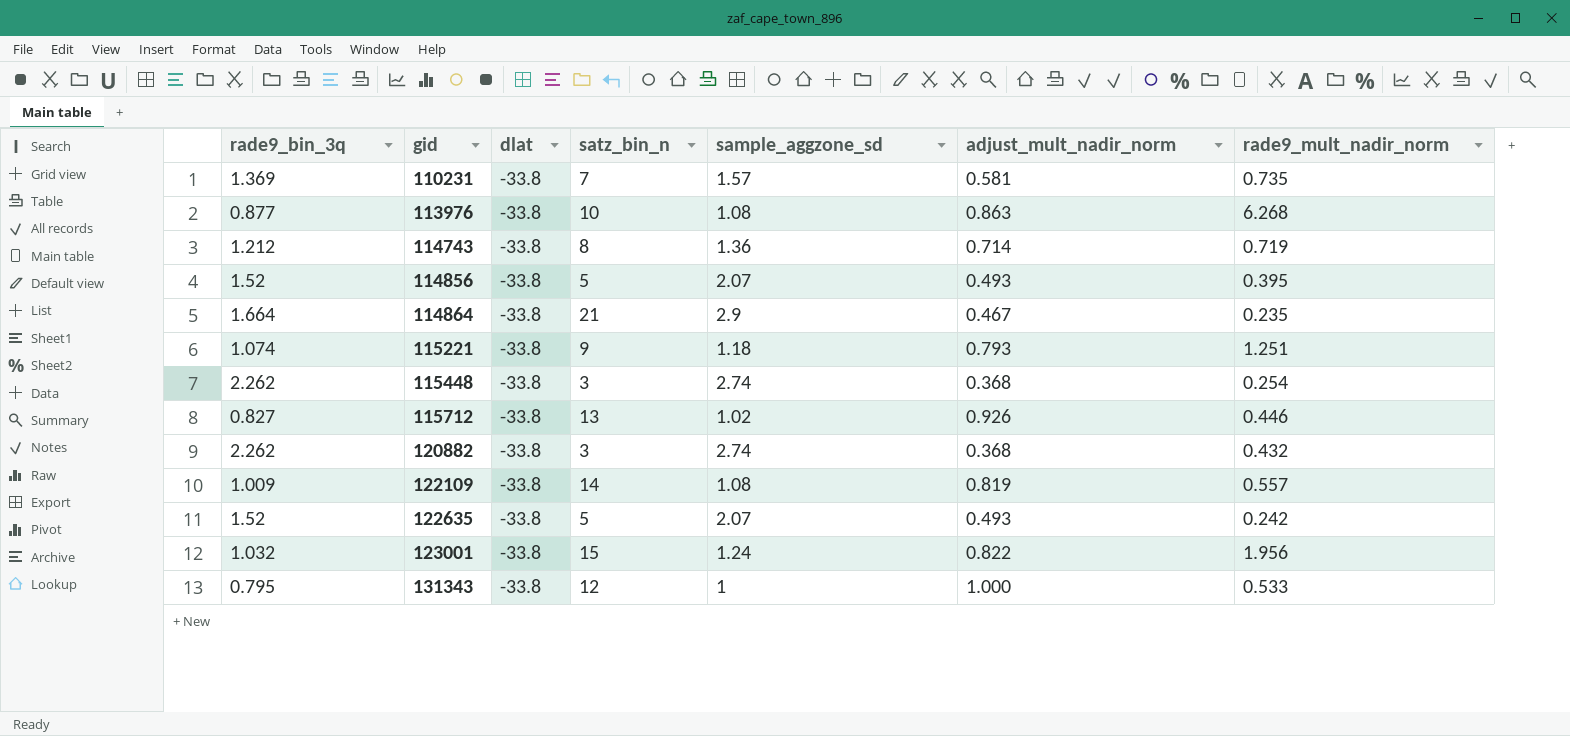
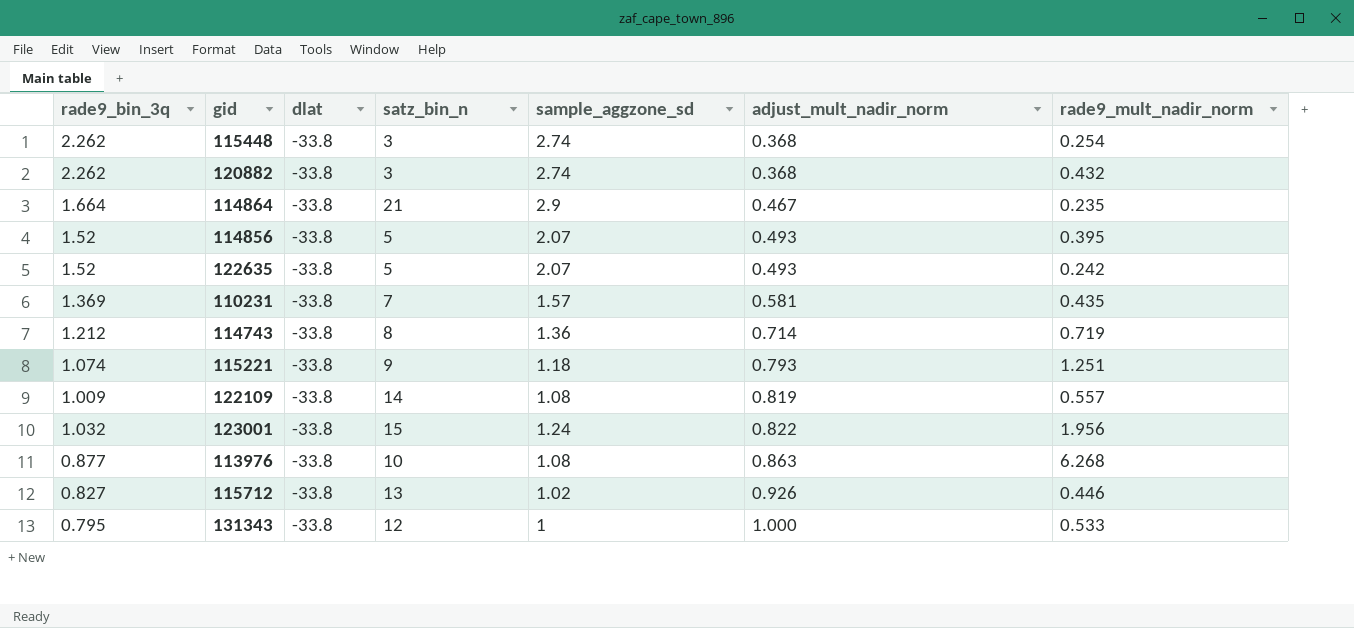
row order: gid ascending -> adjust_mult_nadir_norm ascending
110231 | rade9_mult_nadir_norm: 0.735 -> 0.435

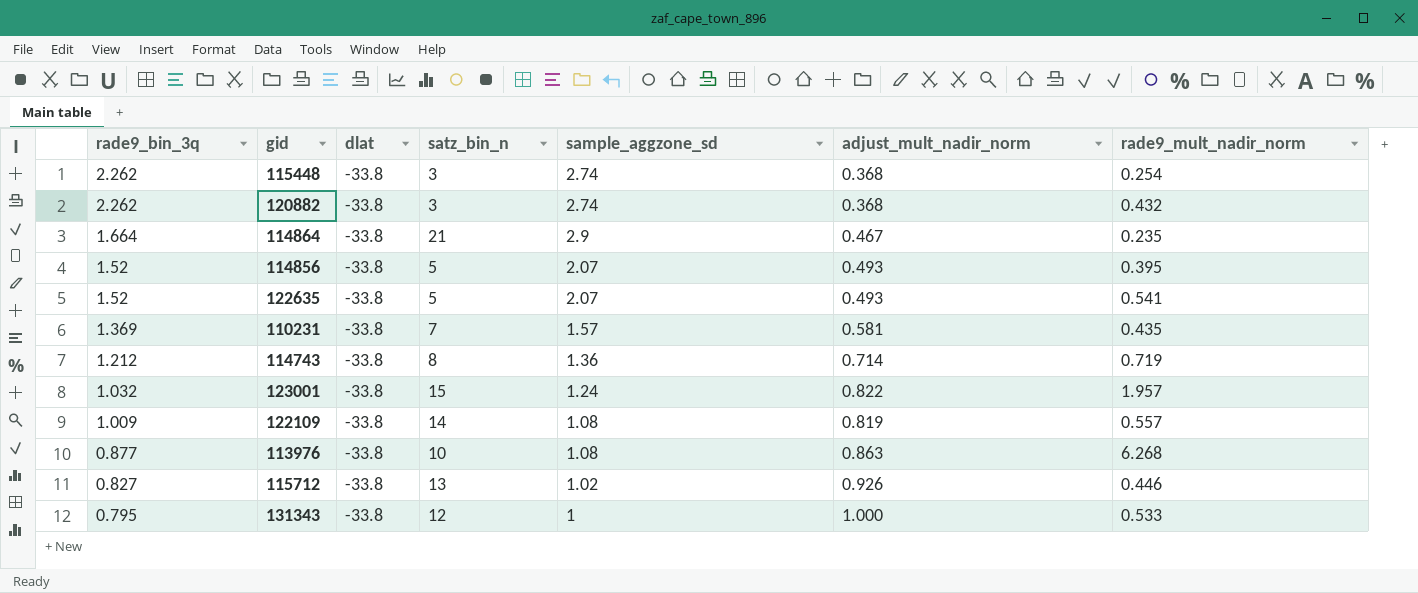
row order: adjust_mult_nadir_norm ascending -> rade9_bin_3q descending
row 115221: 1.074 | -33.8 | 9 | 1.18 | 0.793 | 1.251 -> none
122635 | rade9_mult_nadir_norm: 0.242 -> 0.541
123001 | rade9_mult_nadir_norm: 1.956 -> 1.957

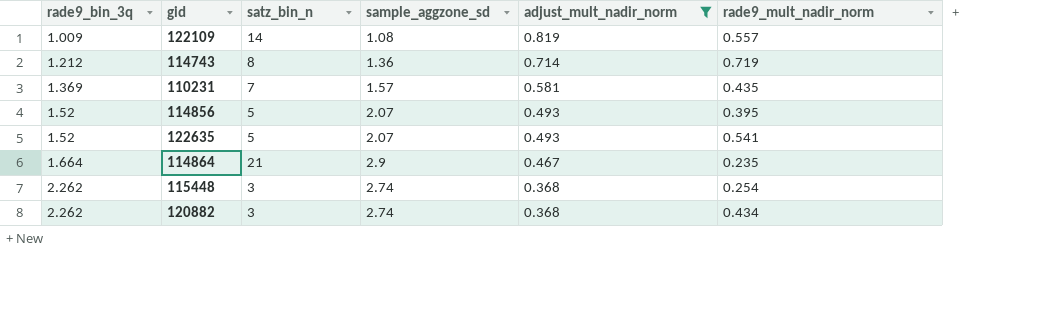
filter: none -> adjust_mult_nadir_norm <= 0.819
row order: rade9_bin_3q descending -> rade9_bin_3q ascending
column dlat | position: 3 -> none
120882 | rade9_mult_nadir_norm: 0.432 -> 0.434

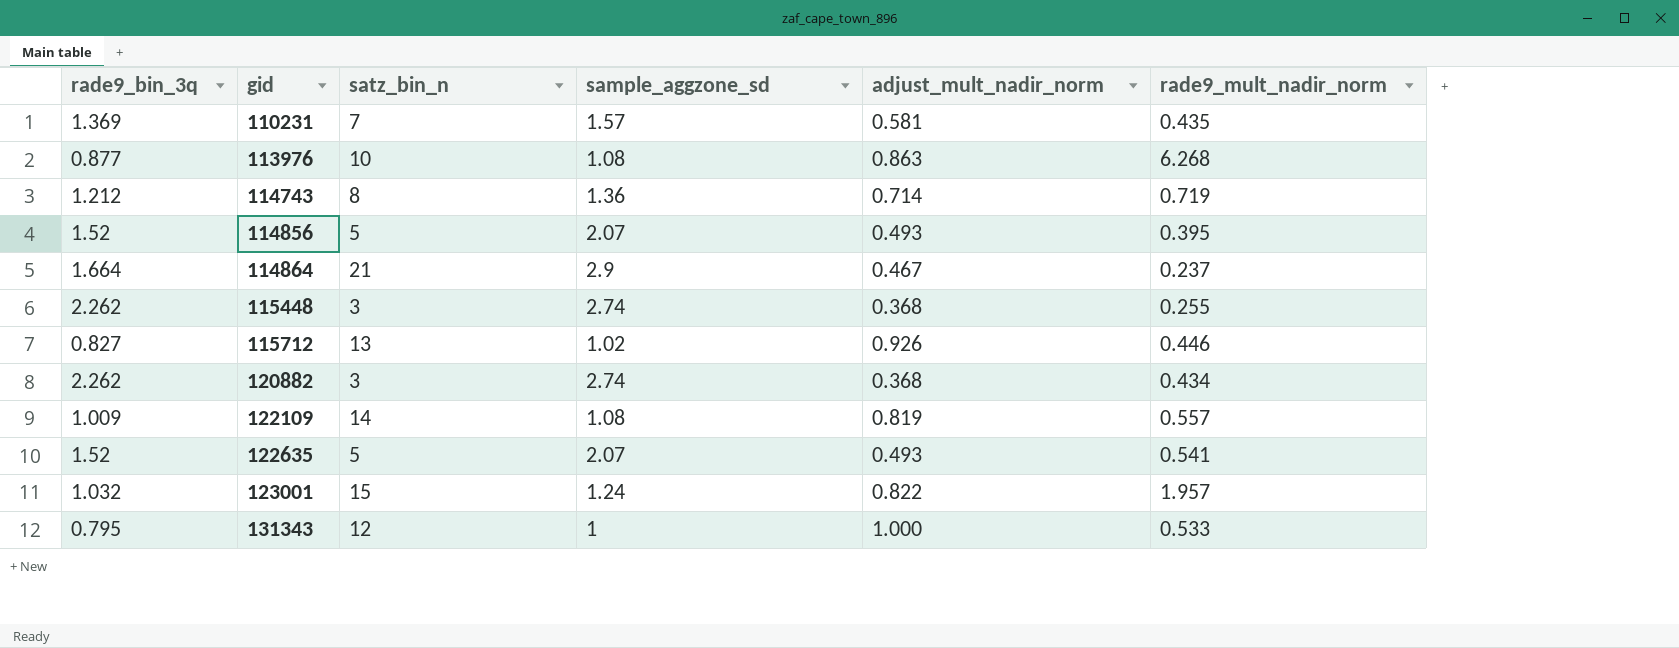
filter: adjust_mult_nadir_norm <= 0.819 -> none
row order: rade9_bin_3q ascending -> gid ascending
114864 | rade9_mult_nadir_norm: 0.235 -> 0.237
115448 | rade9_mult_nadir_norm: 0.254 -> 0.255

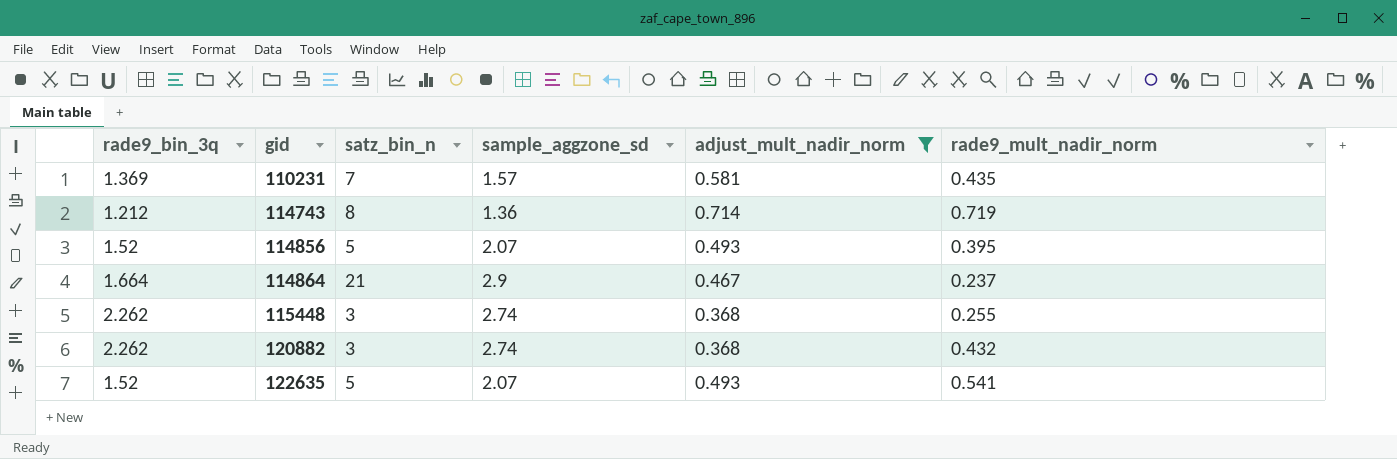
filter: none -> adjust_mult_nadir_norm <= 0.714
120882 | rade9_mult_nadir_norm: 0.434 -> 0.432

